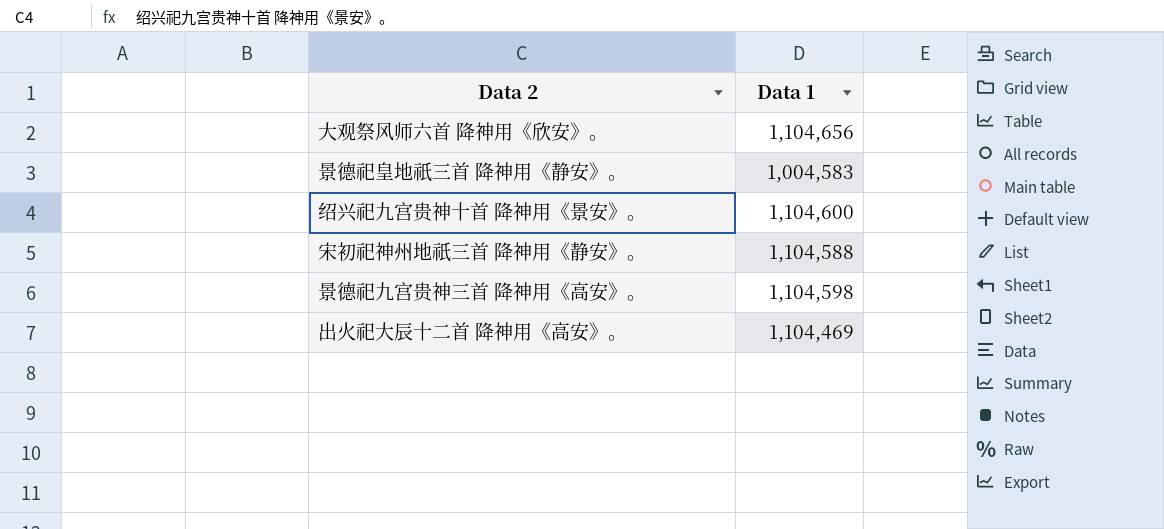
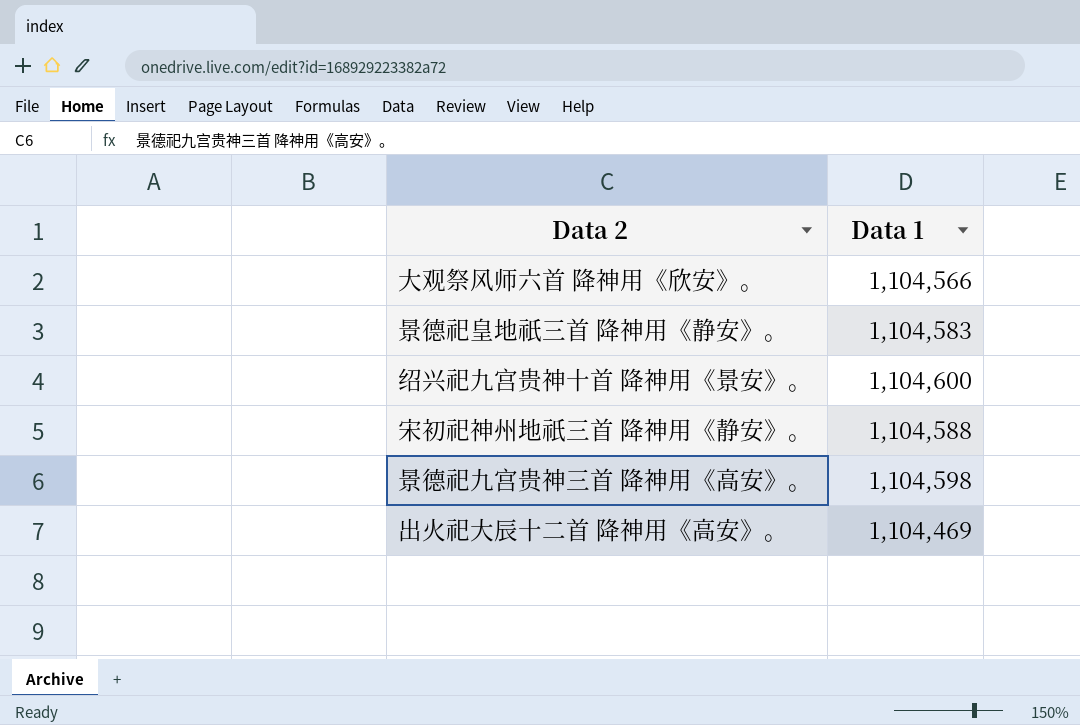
大观祭风师六首 降神用《欣安》。 | Data 1: 1,104,656 -> 1,104,566
景德祀皇地祇三首 降神用《静安》。 | Data 1: 1,004,583 -> 1,104,583

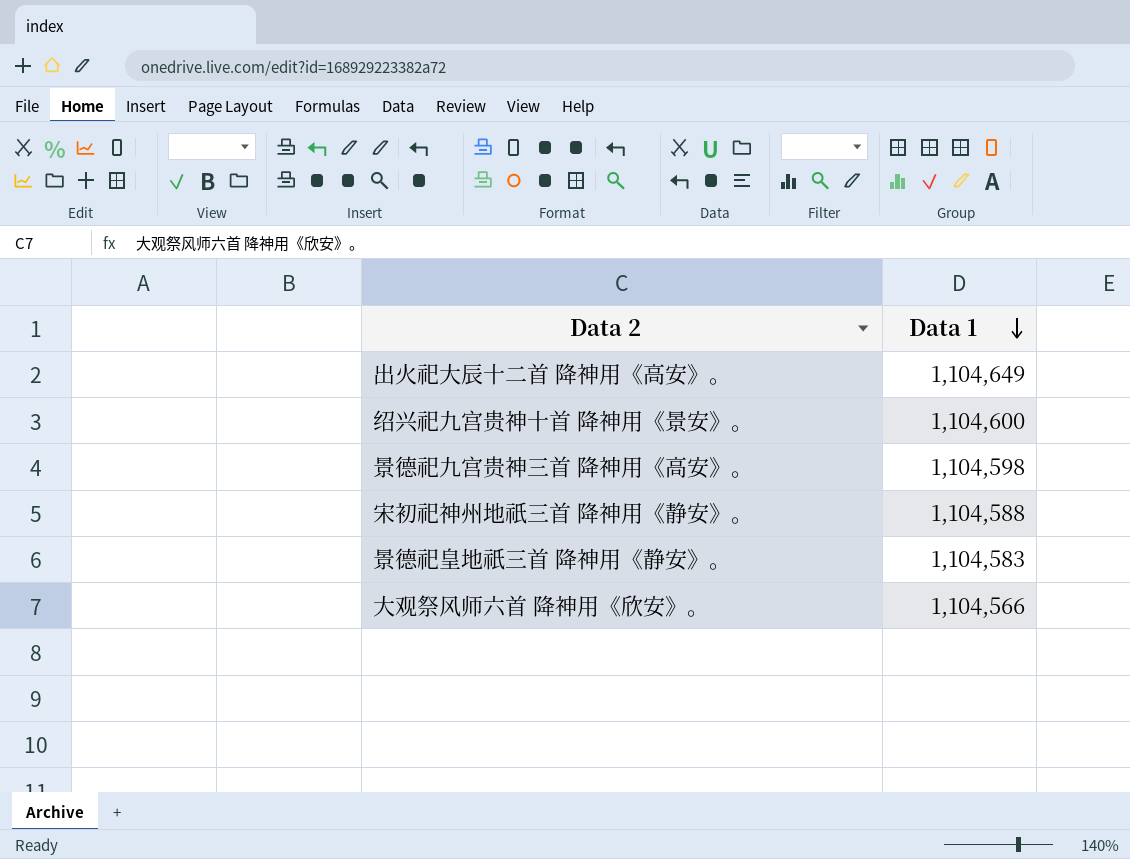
row order: none -> Data 1 descending
出火祀大辰十二首 降神用《高安》。 | Data 1: 1,104,469 -> 1,104,649

